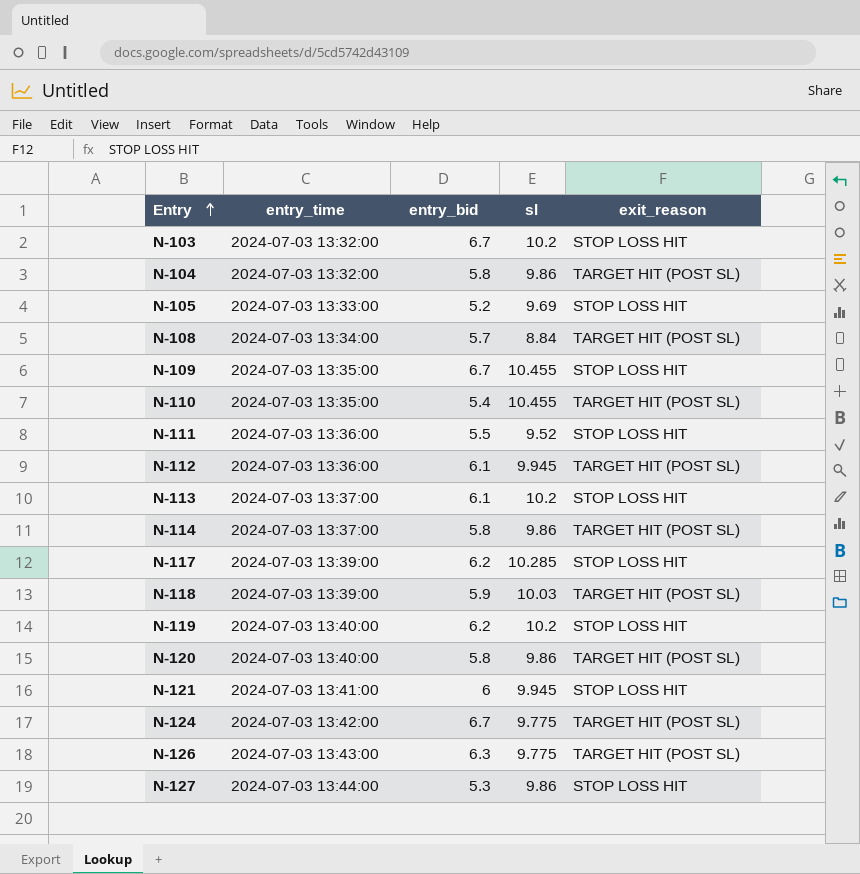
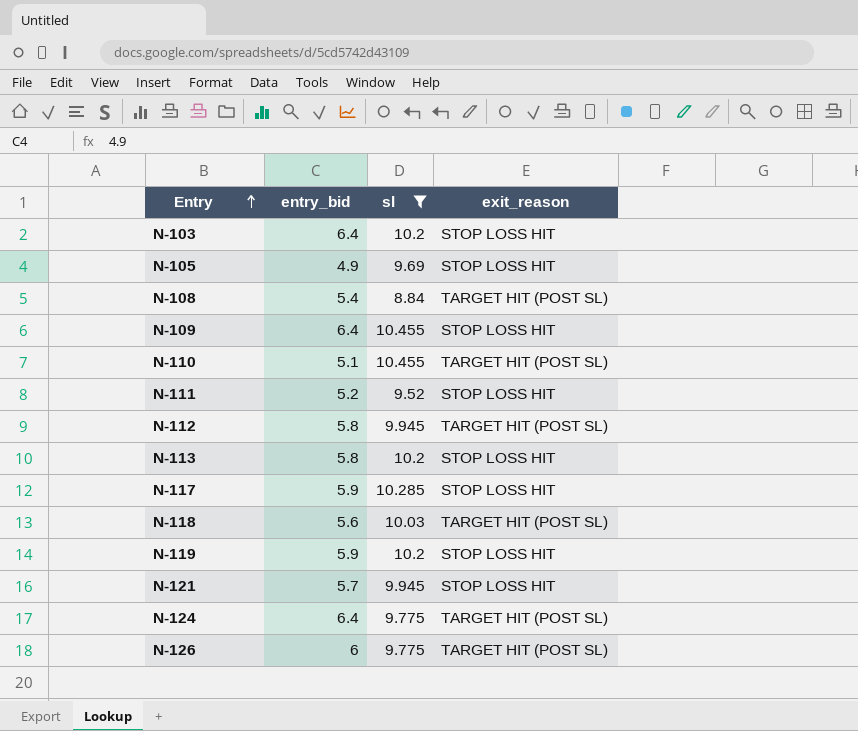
filter: none -> sl != 9.86
column entry_time | position: 2 -> none
N-103 | entry_bid: 6.7 -> 6.4
N-105 | entry_bid: 5.2 -> 4.9
N-108 | entry_bid: 5.7 -> 5.4
N-109 | entry_bid: 6.7 -> 6.4
N-110 | entry_bid: 5.4 -> 5.1
N-111 | entry_bid: 5.5 -> 5.2
N-112 | entry_bid: 6.1 -> 5.8
N-113 | entry_bid: 6.1 -> 5.8
N-117 | entry_bid: 6.2 -> 5.9
N-118 | entry_bid: 5.9 -> 5.6
N-119 | entry_bid: 6.2 -> 5.9
N-121 | entry_bid: 6 -> 5.7
N-124 | entry_bid: 6.7 -> 6.4
N-126 | entry_bid: 6.3 -> 6

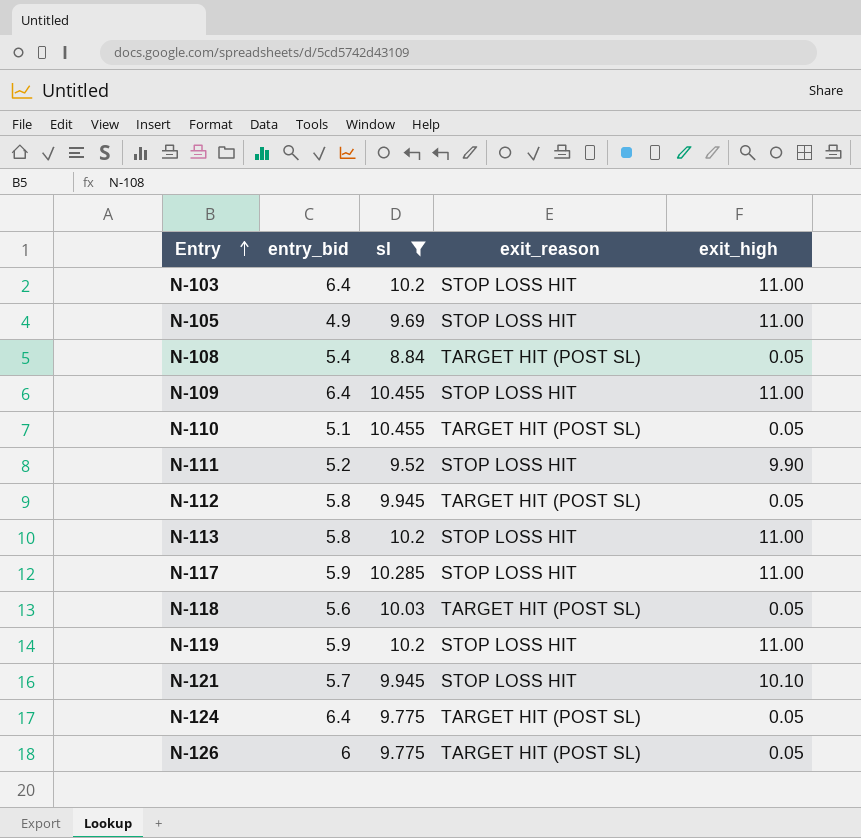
column exit_high | position: none -> 5

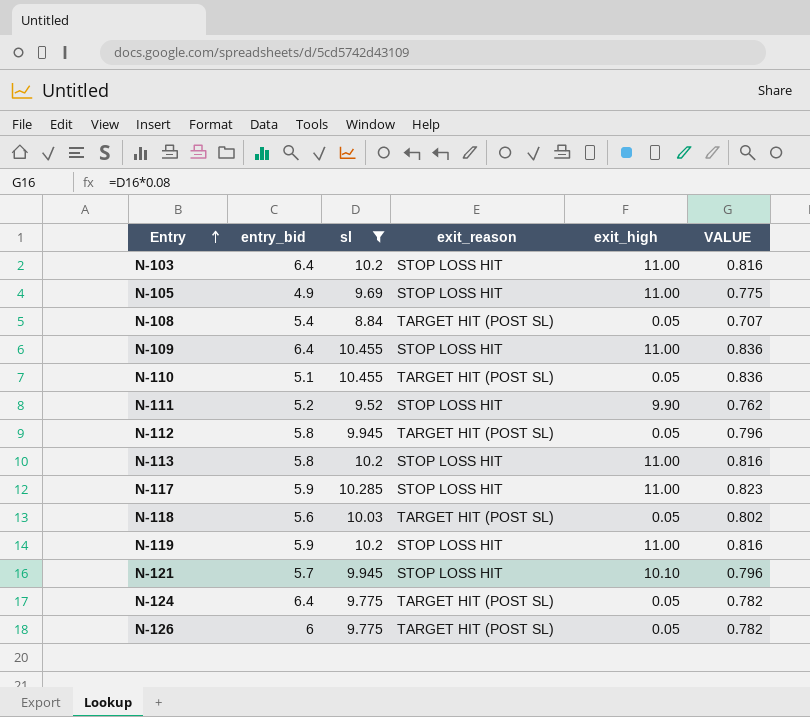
column VALUE | formula: none -> [sl] * 0.08

